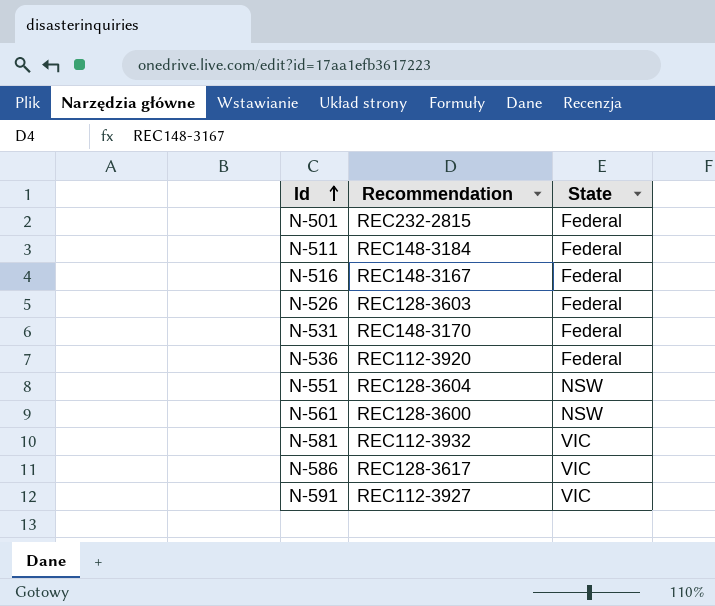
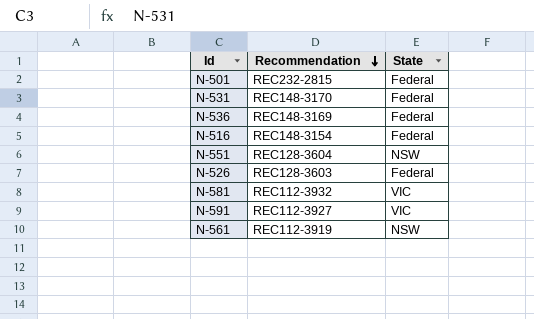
row order: Id ascending -> Recommendation descending
row N-511: REC148-3184 | Federal -> none
row N-586: REC128-3617 | VIC -> none
N-536 | Recommendation: REC112-3920 -> REC148-3169
N-516 | Recommendation: REC148-3167 -> REC148-3154
N-561 | Recommendation: REC128-3600 -> REC112-3919

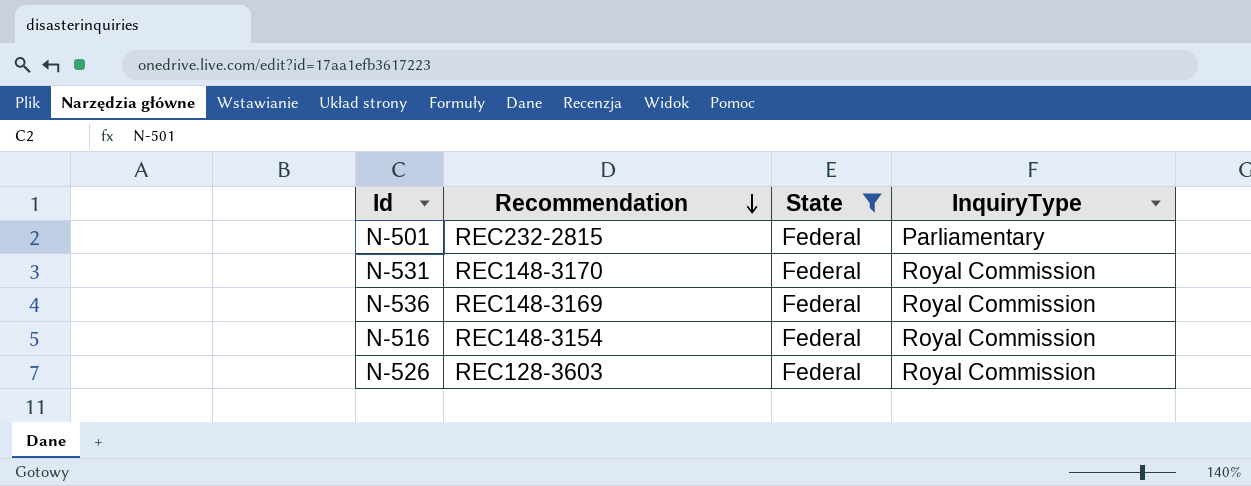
filter: none -> State = Federal
column InquiryType | position: none -> 4

